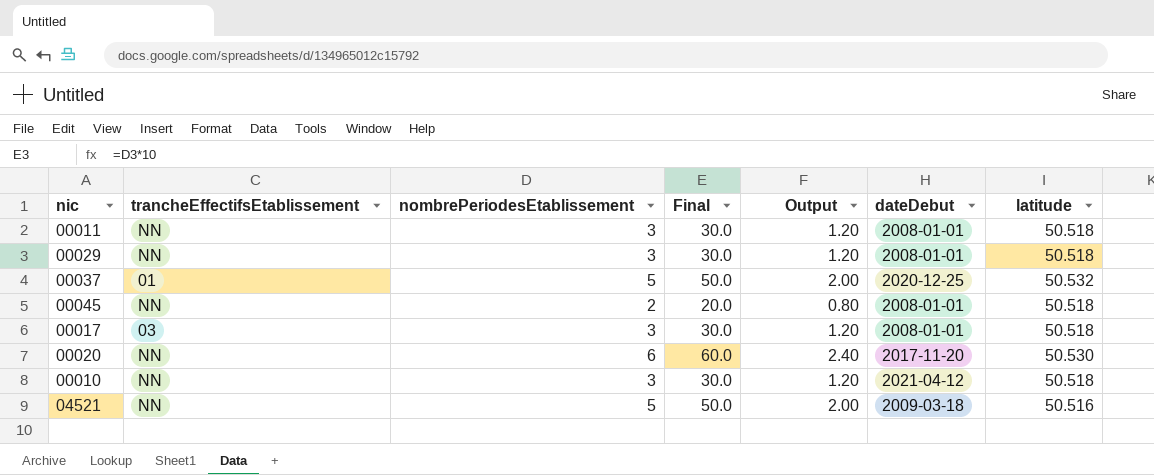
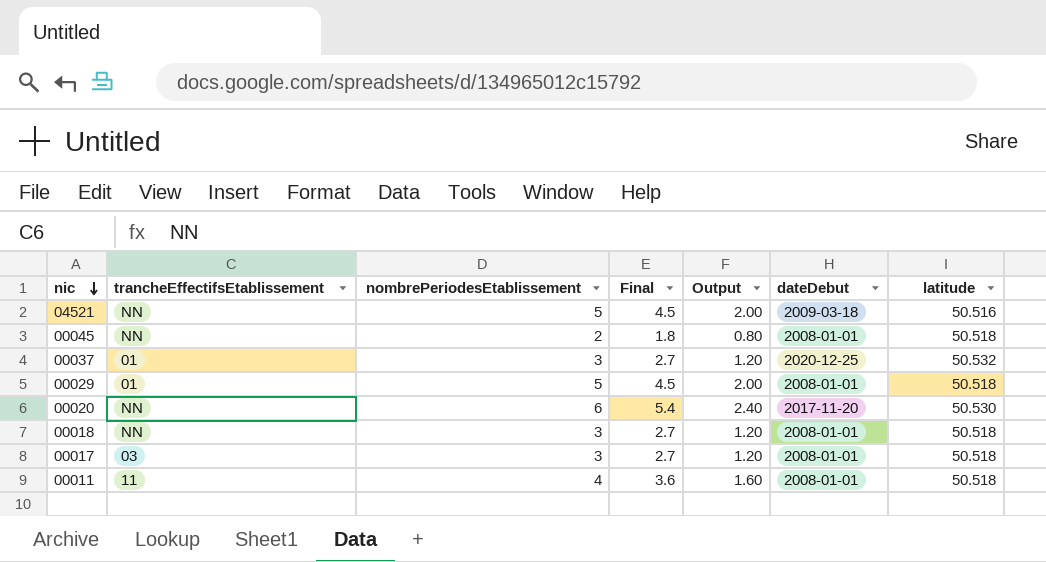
row order: none -> nic descending
column Final | formula: [nombrePeriodesEtablissement] * 10 -> [nombrePeriodesEtablissement] * 0.9
row 00010: NN | 3 | 30.0 | 1.20 | 2021-04-12 | 50.518 -> none
00037 | nombrePeriodesEtablissement: 5 -> 3
00037 | Output: 2.00 -> 1.20
00029 | trancheEffectifsEtablissement: NN -> 01
00029 | nombrePeriodesEtablissement: 3 -> 5
00029 | Output: 1.20 -> 2.00
row 00018: none -> NN | 3 | 2.7 | 1.20 | 2008-01-01 | 50.518
00011 | trancheEffectifsEtablissement: NN -> 11
00011 | nombrePeriodesEtablissement: 3 -> 4
00011 | Output: 1.20 -> 1.60

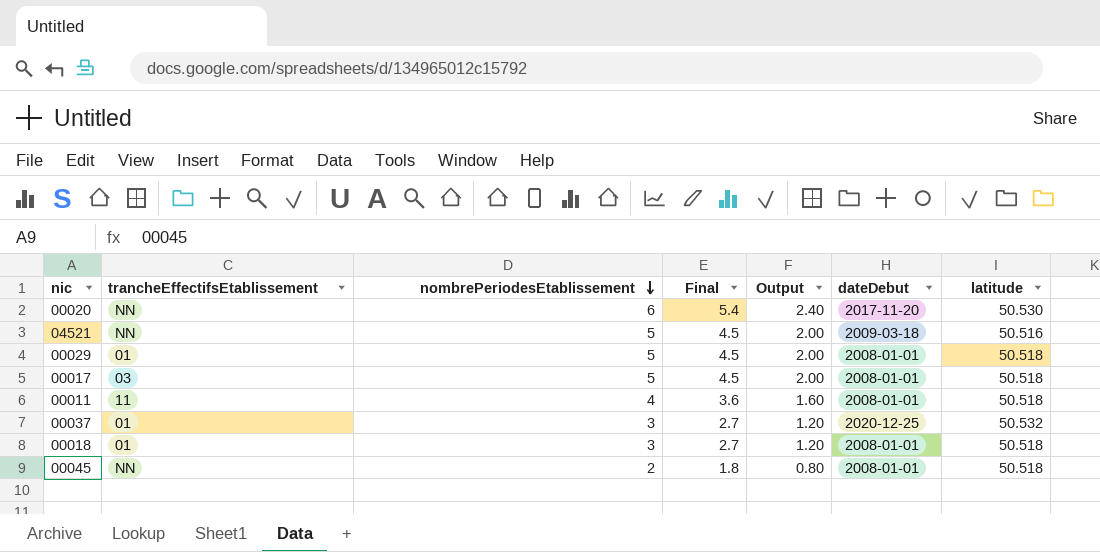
row order: nic descending -> nombrePeriodesEtablissement descending
00017 | nombrePeriodesEtablissement: 3 -> 5
00017 | Final: 2.7 -> 4.5
00017 | Output: 1.20 -> 2.00
00018 | trancheEffectifsEtablissement: NN -> 01

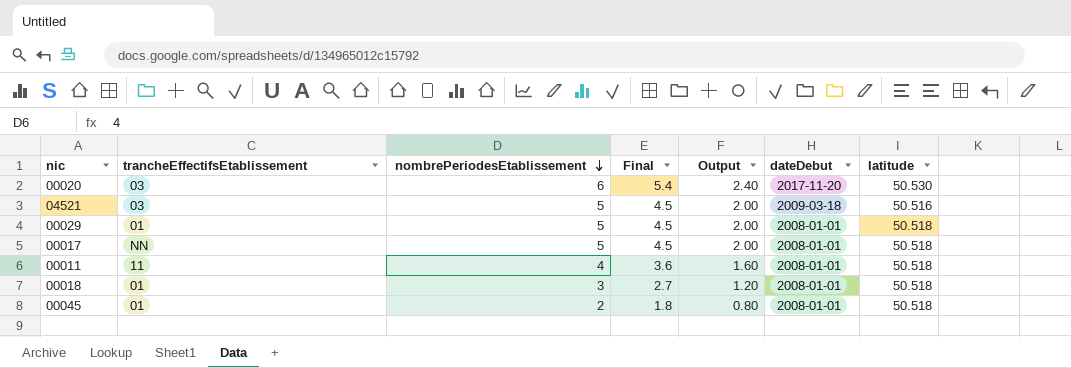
row 00037: 01 | 3 | 2.7 | 1.20 | 2020-12-25 | 50.532 -> none
00020 | trancheEffectifsEtablissement: NN -> 03
04521 | trancheEffectifsEtablissement: NN -> 03
00017 | trancheEffectifsEtablissement: 03 -> NN
00045 | trancheEffectifsEtablissement: NN -> 01

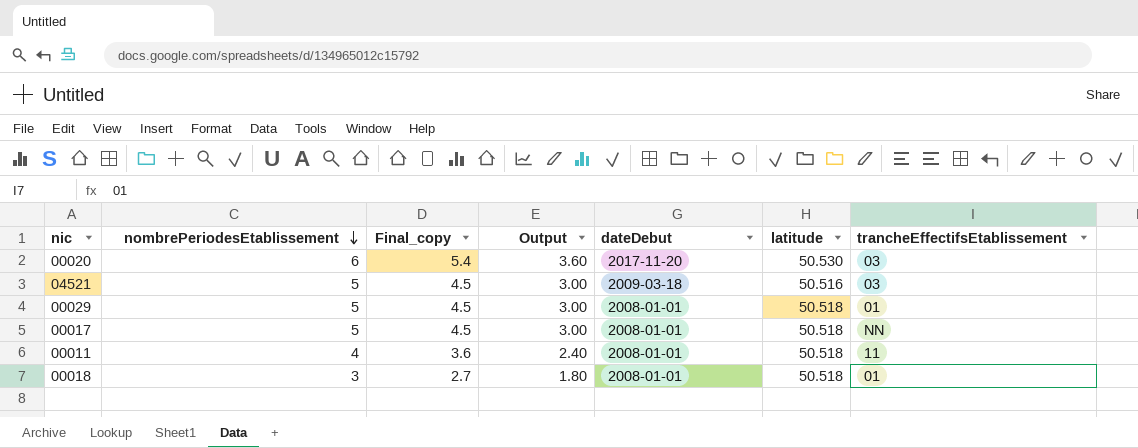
column name: Final -> Final_copy
column Output | formula: [nombrePeriodesEtablissement] * 0.4 -> [nombrePeriodesEtablissement] * 0.6
column trancheEffectifsEtablissement | position: 2 -> 7
row 00045: 01 | 2 | 1.8 | 0.80 | 2008-01-01 | 50.518 -> none

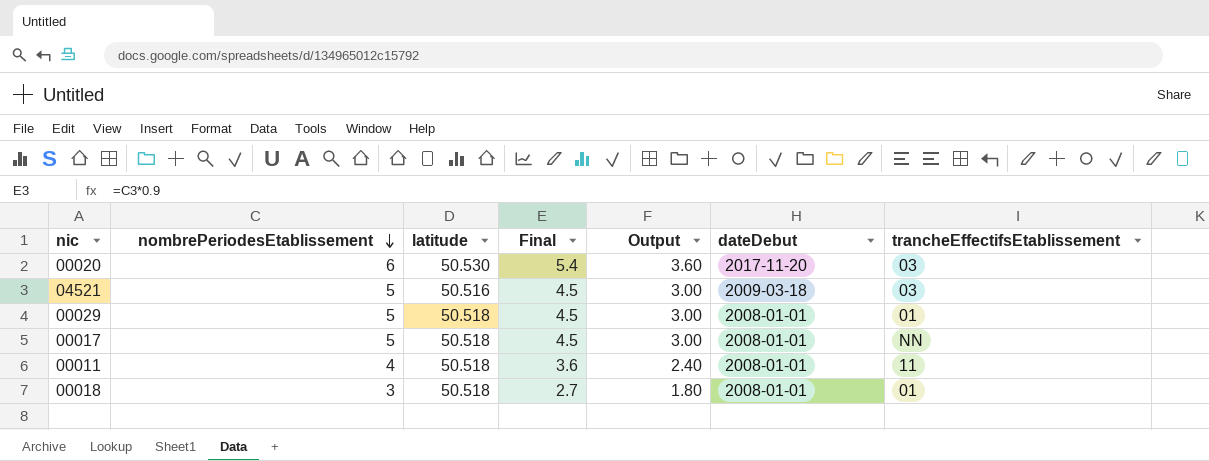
column latitude | position: 6 -> 3
column name: Final_copy -> Final

